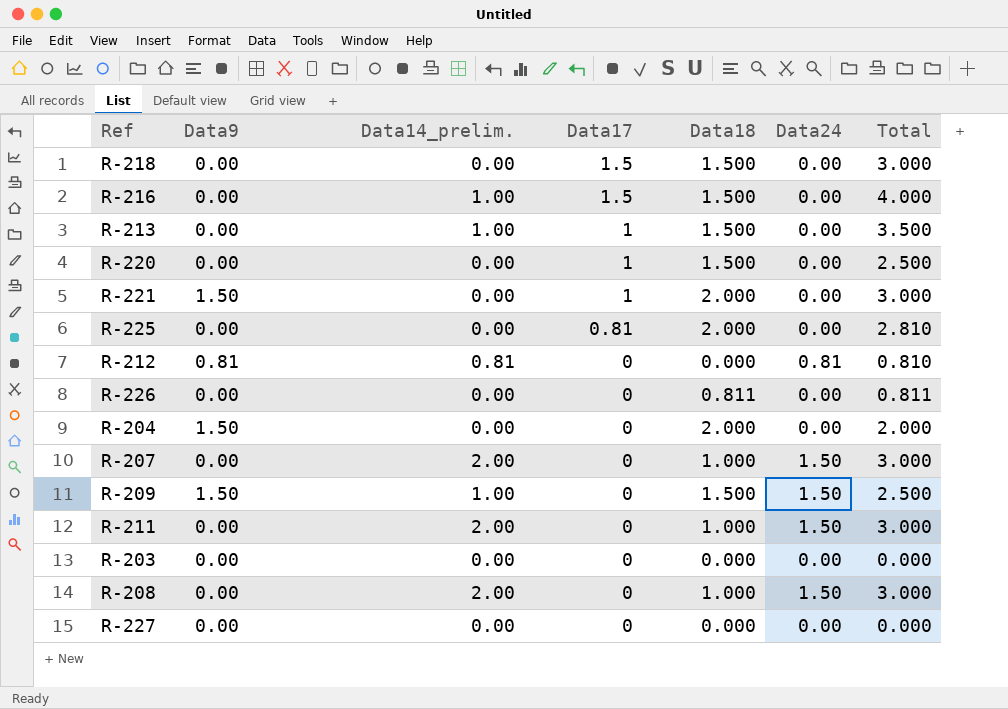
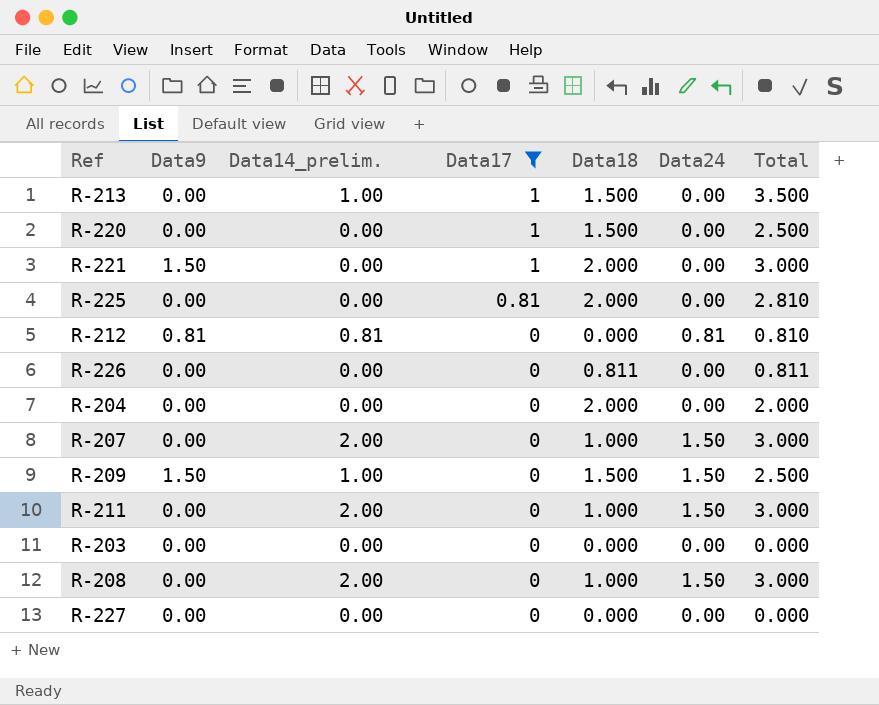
filter: none -> Data17 != 1.5
R-204 | Data9: 1.50 -> 0.00

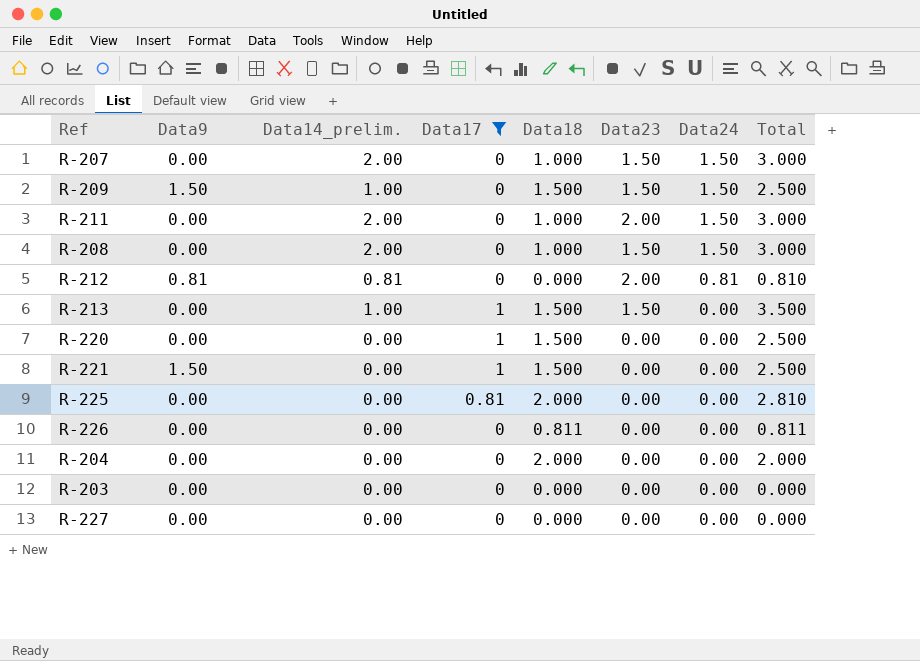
row order: Data17 descending -> Data24 descending
column Data23 | position: none -> 6
R-221 | Data18: 2.000 -> 1.500
R-221 | Total: 3.000 -> 2.500

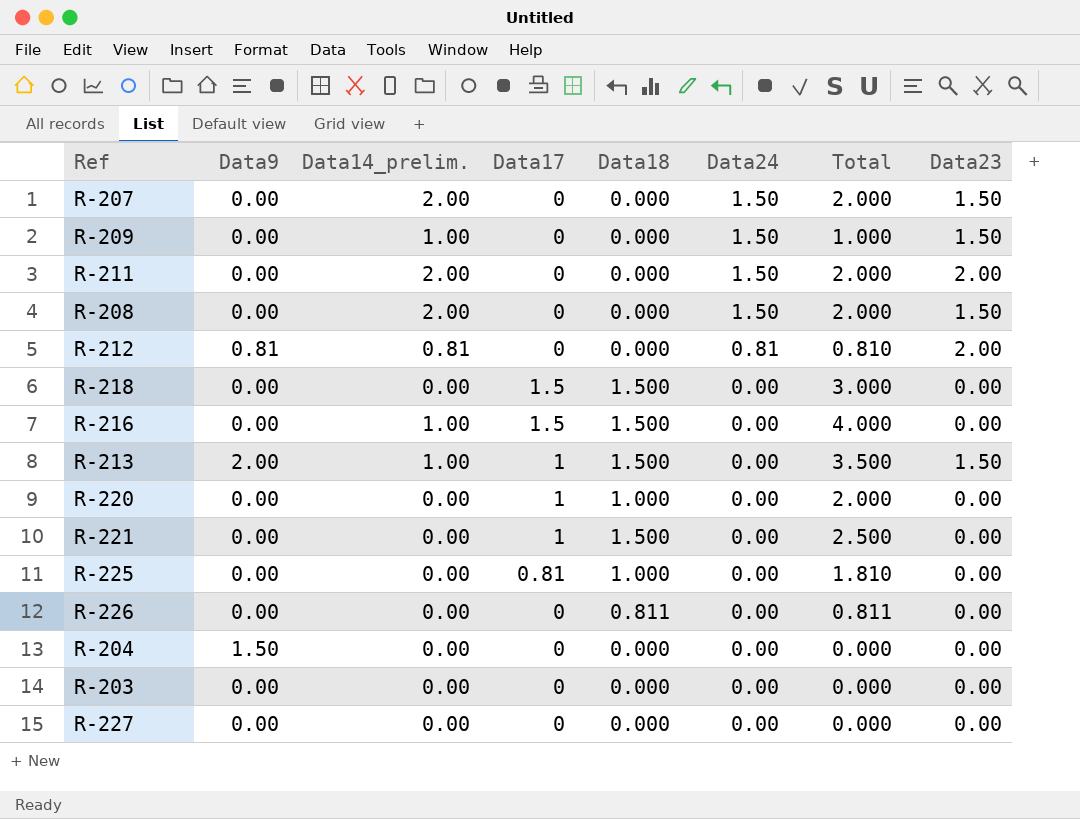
filter: Data17 != 1.5 -> none
column Data23 | position: 6 -> 8
R-207 | Data18: 1.000 -> 0.000
R-207 | Total: 3.000 -> 2.000
R-209 | Data9: 1.50 -> 0.00
R-209 | Data18: 1.500 -> 0.000
R-209 | Total: 2.500 -> 1.000
R-211 | Data18: 1.000 -> 0.000
R-211 | Total: 3.000 -> 2.000
R-208 | Data18: 1.000 -> 0.000
R-208 | Total: 3.000 -> 2.000
R-213 | Data9: 0.00 -> 2.00
R-220 | Data18: 1.500 -> 1.000
R-220 | Total: 2.500 -> 2.000
R-221 | Data9: 1.50 -> 0.00
R-225 | Data18: 2.000 -> 1.000
R-225 | Total: 2.810 -> 1.810
R-204 | Data9: 0.00 -> 1.50
R-204 | Data18: 2.000 -> 0.000
R-204 | Total: 2.000 -> 0.000

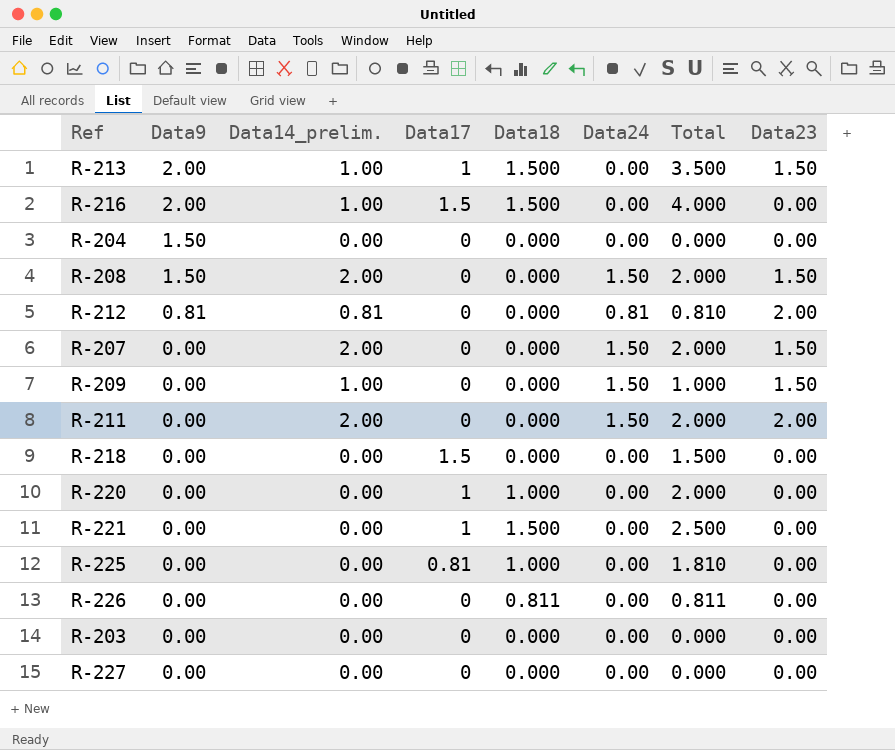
row order: Data24 descending -> Data9 descending
R-216 | Data9: 0.00 -> 2.00
R-208 | Data9: 0.00 -> 1.50
R-218 | Data18: 1.500 -> 0.000
R-218 | Total: 3.000 -> 1.500

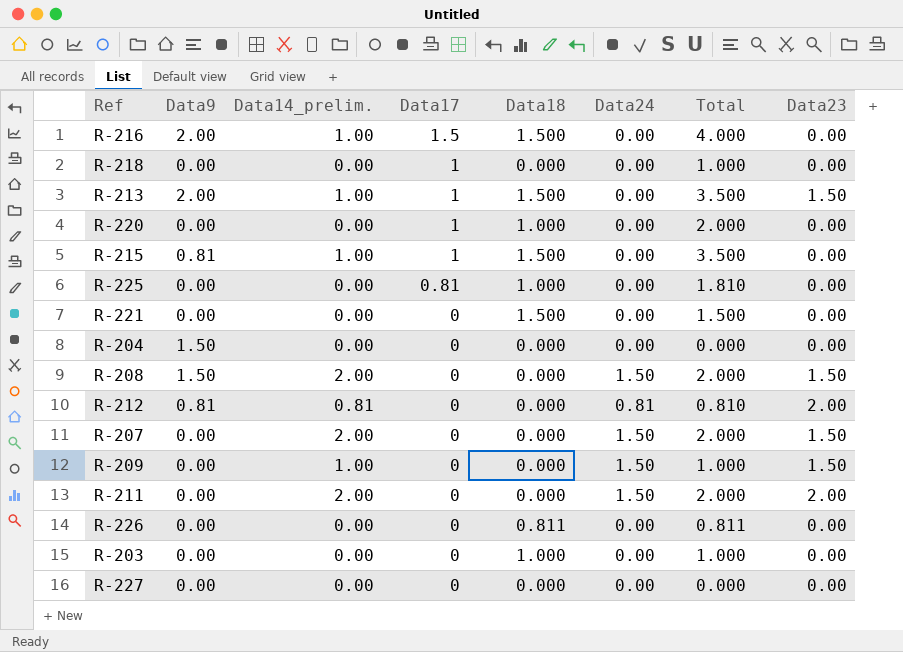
row order: Data9 descending -> Data17 descending
R-218 | Data17: 1.5 -> 1
R-218 | Total: 1.500 -> 1.000
row R-215: none -> 0.81 | 1.00 | 1 | 1.500 | 0.00 | 3.500 | 0.00
R-221 | Data17: 1 -> 0
R-221 | Total: 2.500 -> 1.500
R-203 | Data18: 0.000 -> 1.000
R-203 | Total: 0.000 -> 1.000

